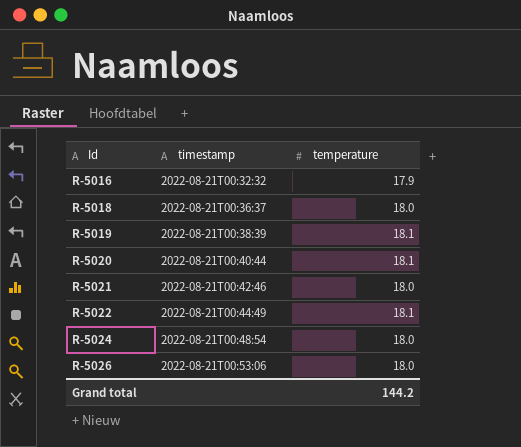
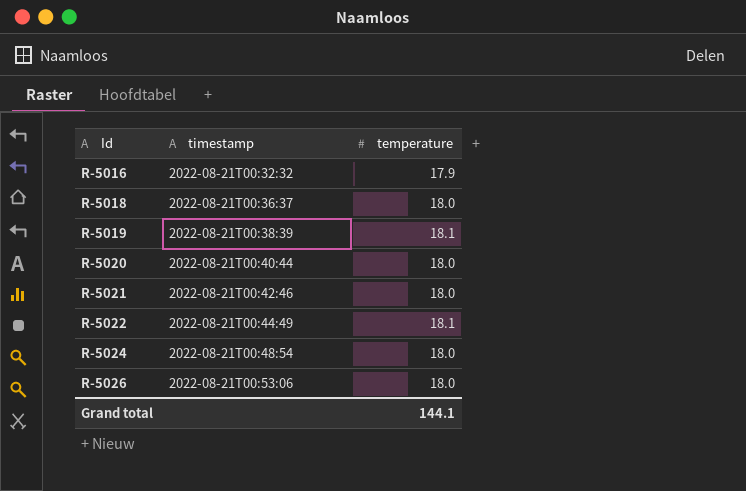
R-5020 | temperature: 18.1 -> 18.0
Grand total | temperature: 144.2 -> 144.1

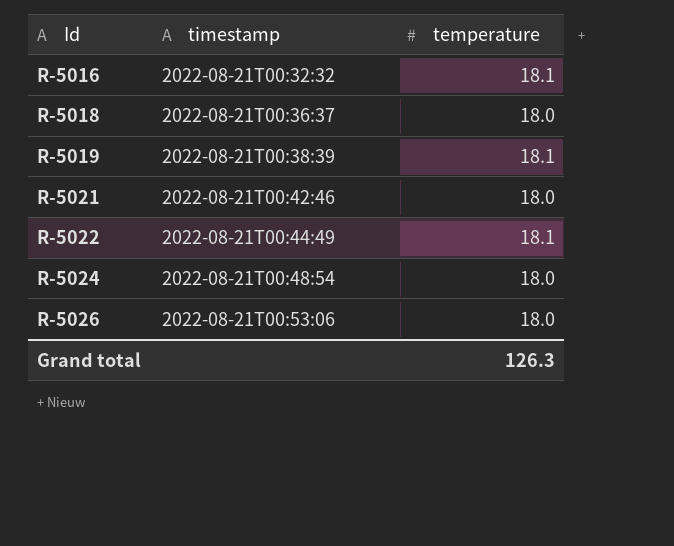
row R-5020: 2022-08-21T00:40:44 | 18.0 -> none
R-5016 | temperature: 17.9 -> 18.1
Grand total | temperature: 144.1 -> 126.3

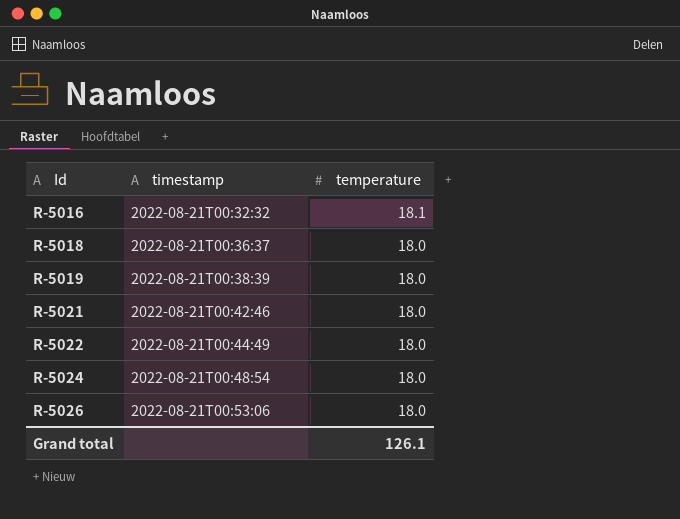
R-5019 | temperature: 18.1 -> 18.0
R-5022 | temperature: 18.1 -> 18.0
Grand total | temperature: 126.3 -> 126.1

